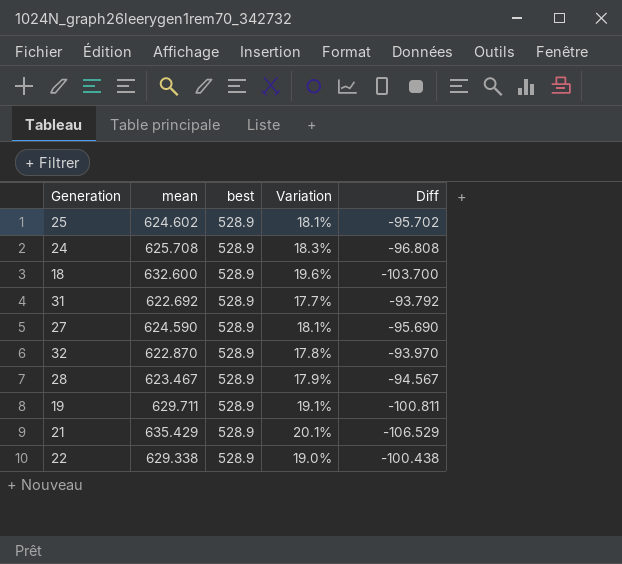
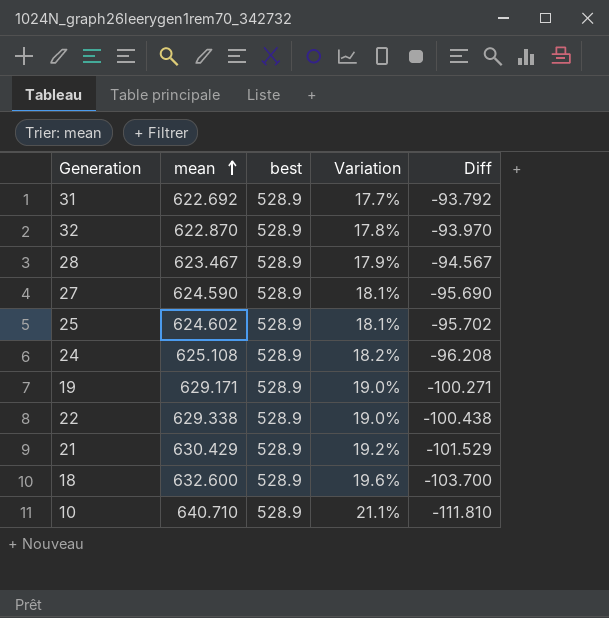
row order: none -> mean ascending
24 | mean: 625.708 -> 625.108
24 | Variation: 18.3% -> 18.2%
24 | Diff: -96.808 -> -96.208
19 | mean: 629.711 -> 629.171
19 | Variation: 19.1% -> 19.0%
19 | Diff: -100.811 -> -100.271
21 | mean: 635.429 -> 630.429
21 | Variation: 20.1% -> 19.2%
21 | Diff: -106.529 -> -101.529
row 10: none -> 640.710 | 528.9 | 21.1% | -111.810

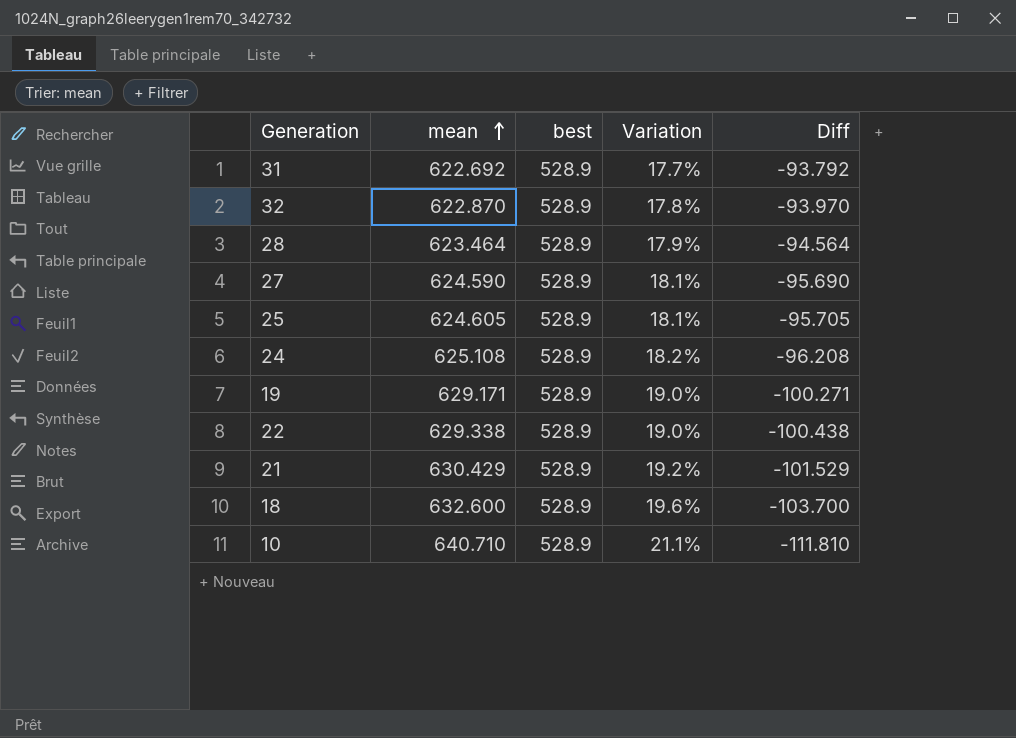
28 | mean: 623.467 -> 623.464
28 | Diff: -94.567 -> -94.564
25 | mean: 624.602 -> 624.605
25 | Diff: -95.702 -> -95.705

